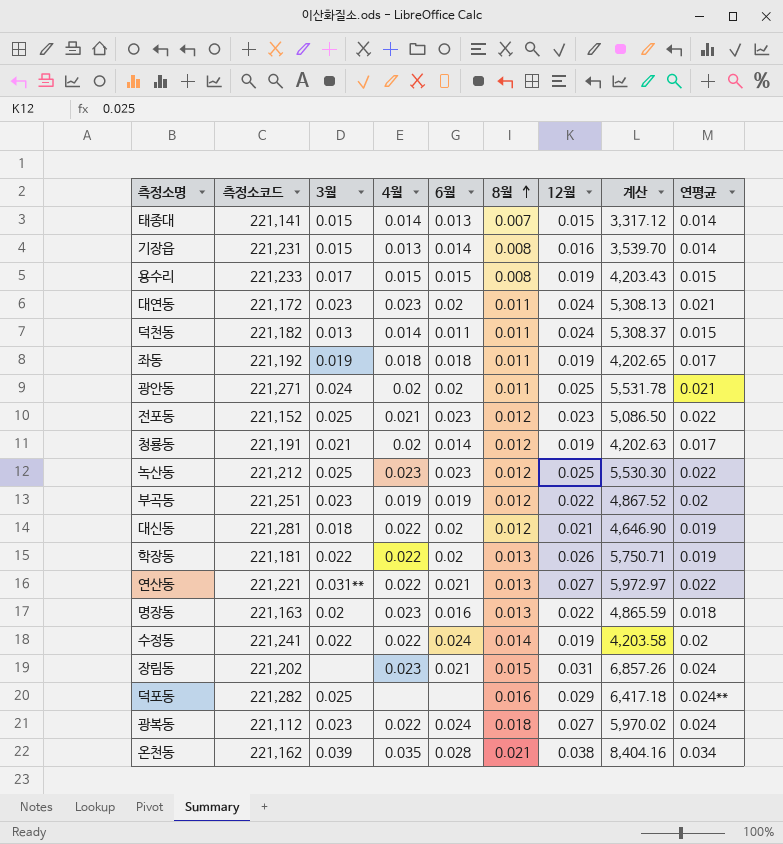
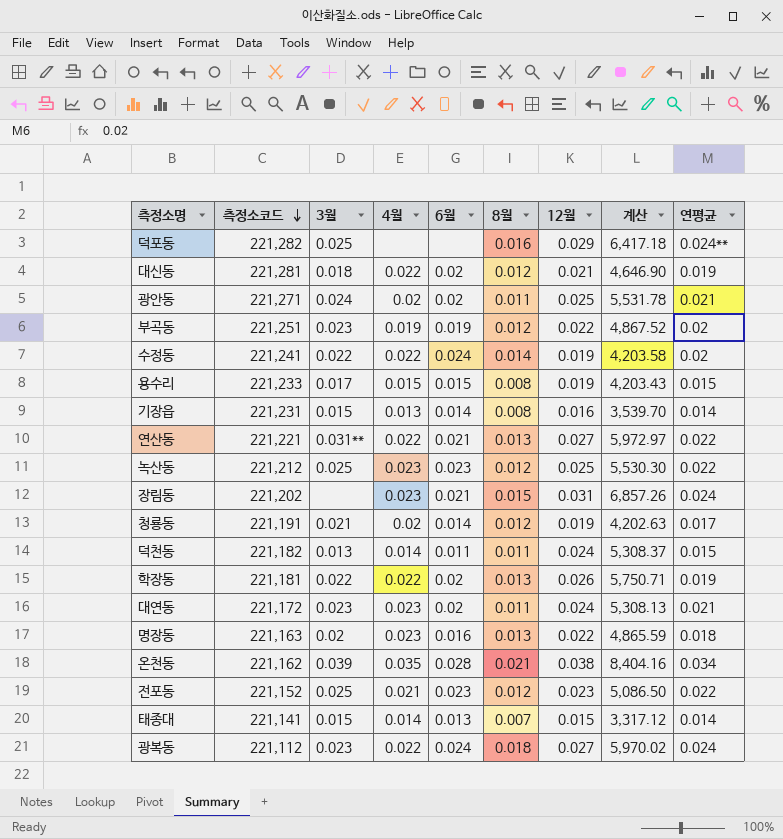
row order: 8월 ascending -> 측정소코드 descending
row 좌동: 221,192 | 0.019 | 0.018 | 0.018 | 0.011 | 0.019 | 4,202.65 | 0.017 -> none

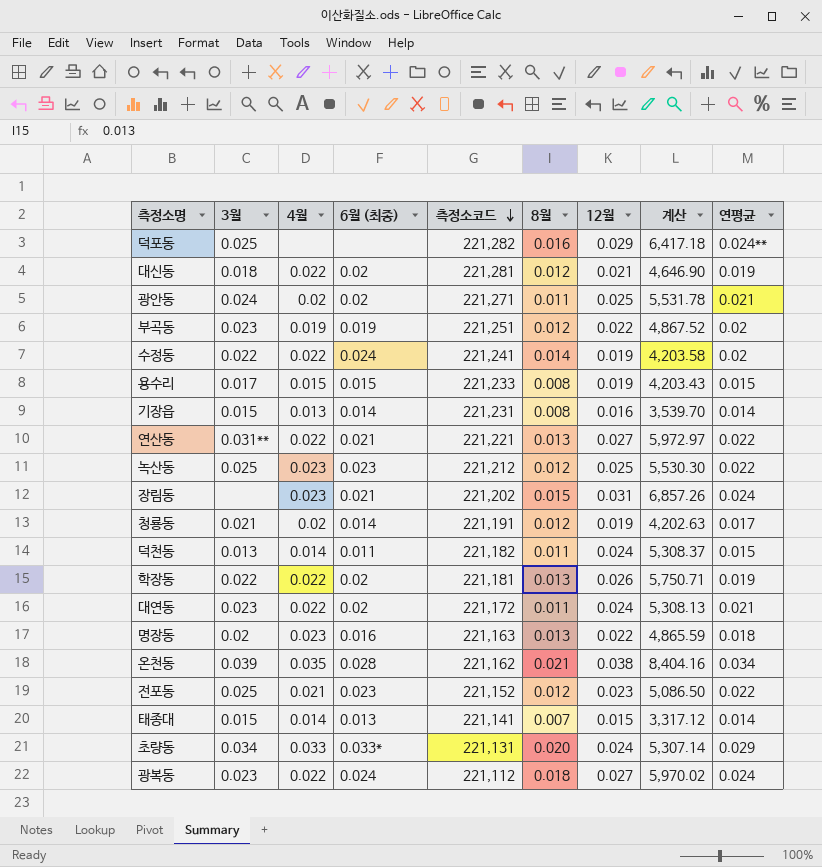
column name: 6월 -> 6월 (최종)
column 측정소코드 | position: 2 -> 5
대연동 | 4월: 0.023 -> 0.022
row 초량동: none -> 0.034 | 0.033 | 0.033* | 221,131 | 0.020 | 0.024 | 5,307.14 | 0.029

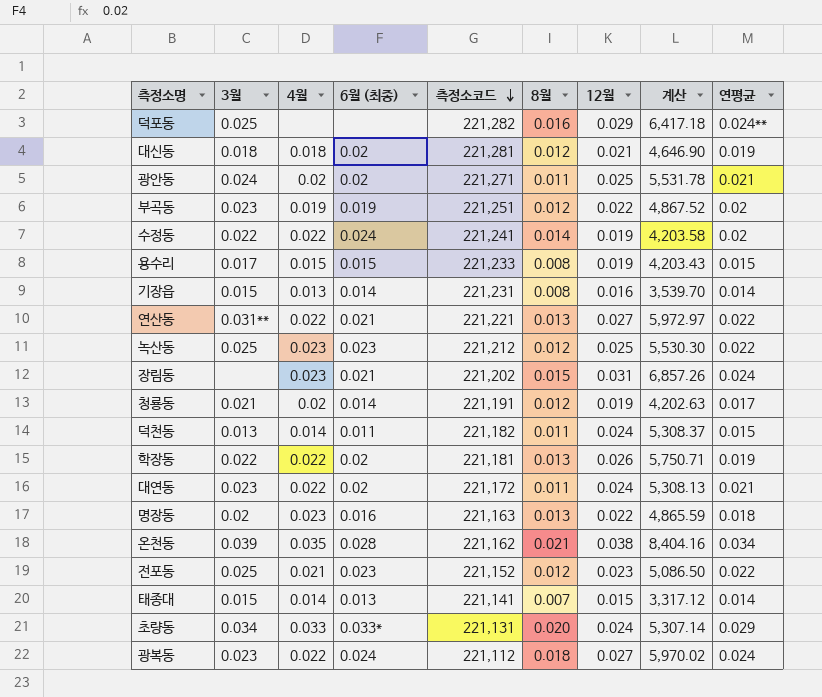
대신동 | 4월: 0.022 -> 0.018

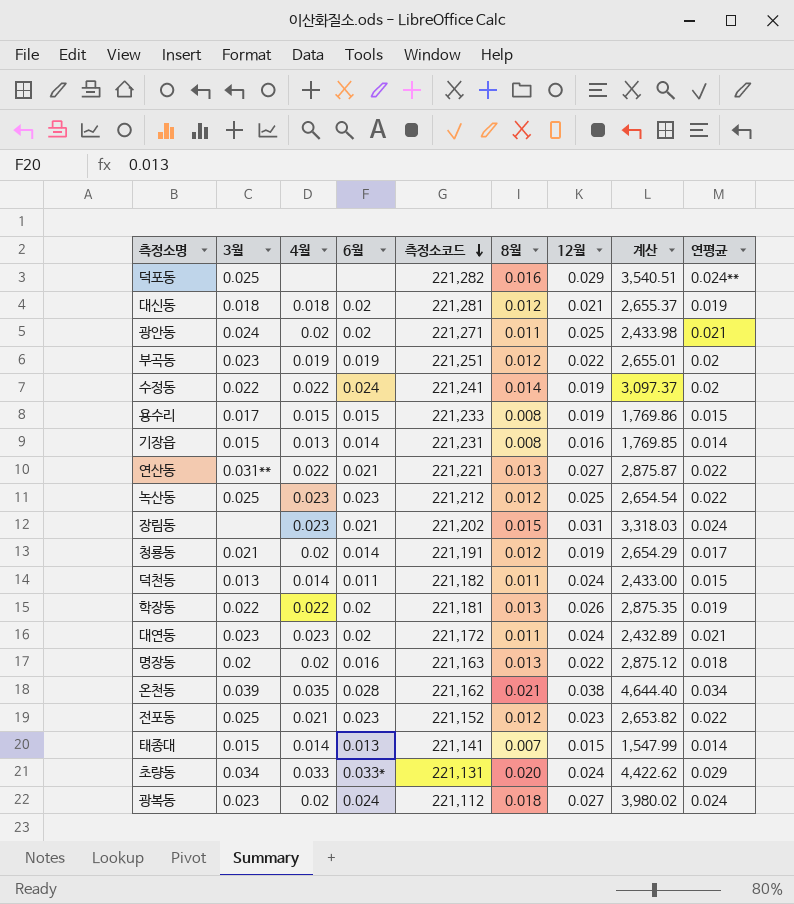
column name: 6월 (최종) -> 6월
column 계산 | formula: [측정소코드] * [12월] -> [측정소코드] * [8월]
대연동 | 4월: 0.022 -> 0.023
명장동 | 4월: 0.023 -> 0.02
광복동 | 4월: 0.022 -> 0.02

